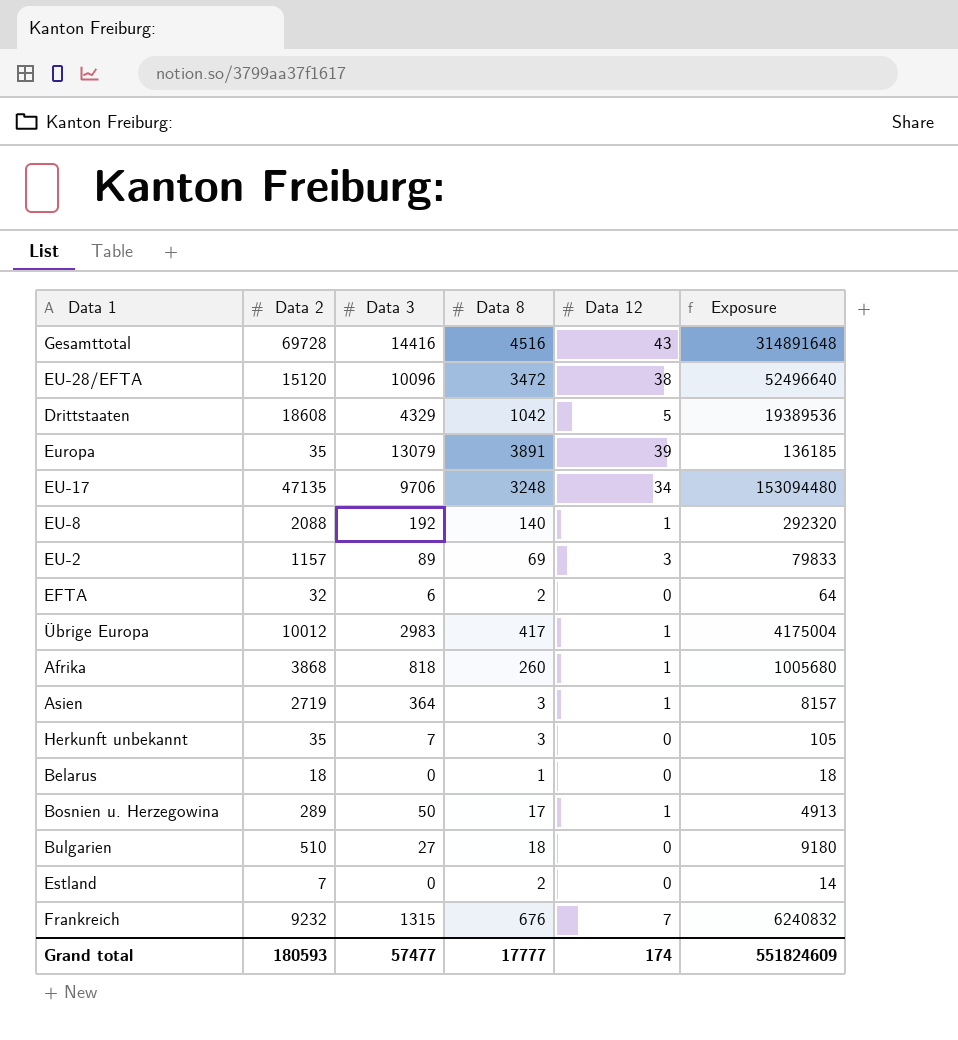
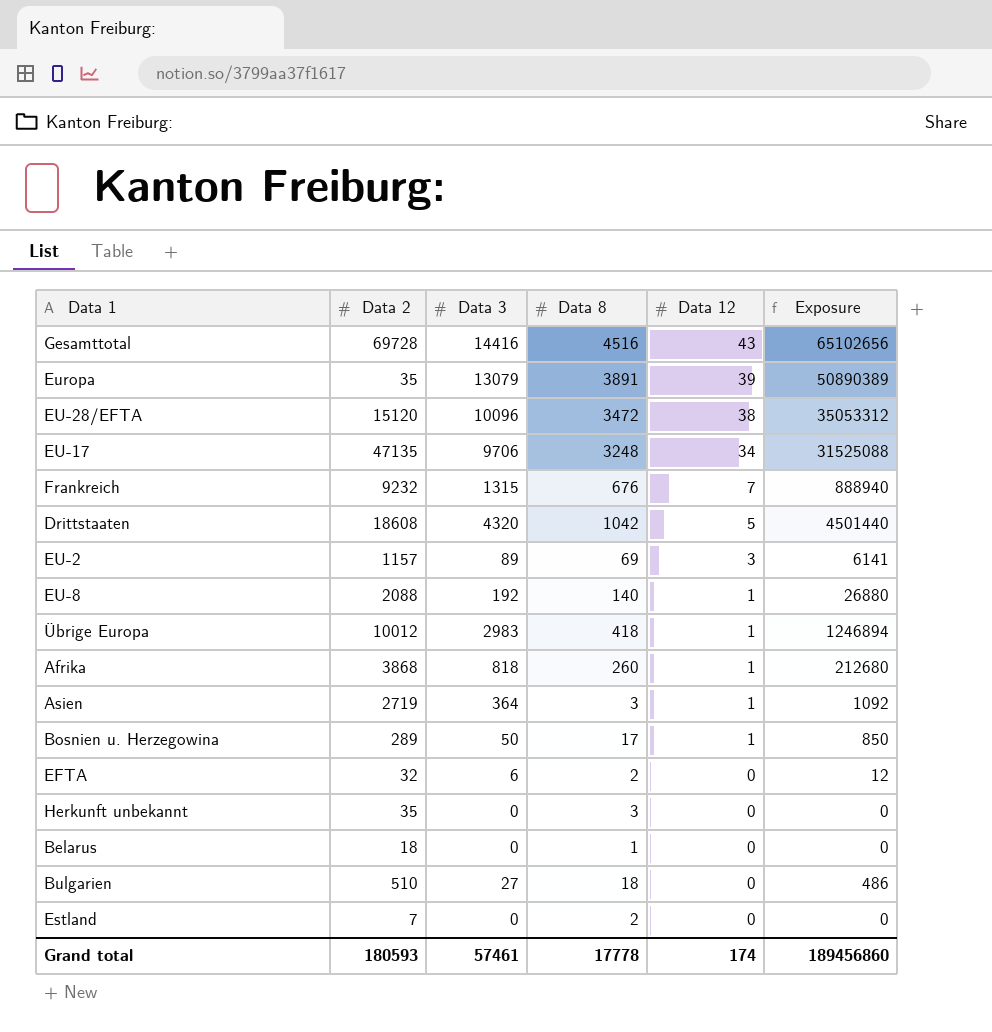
row order: none -> Data 12 descending
column Exposure | formula: [Data 2] * [Data 8] -> [Data 3] * [Data 8]
Drittstaaten | Data 3: 4329 -> 4320
Übrige Europa | Data 8: 417 -> 418
Herkunft unbekannt | Data 3: 7 -> 0
Grand total | Data 3: 57477 -> 57461
Grand total | Data 8: 17777 -> 17778
Grand total | Exposure: 551824609 -> 189456860

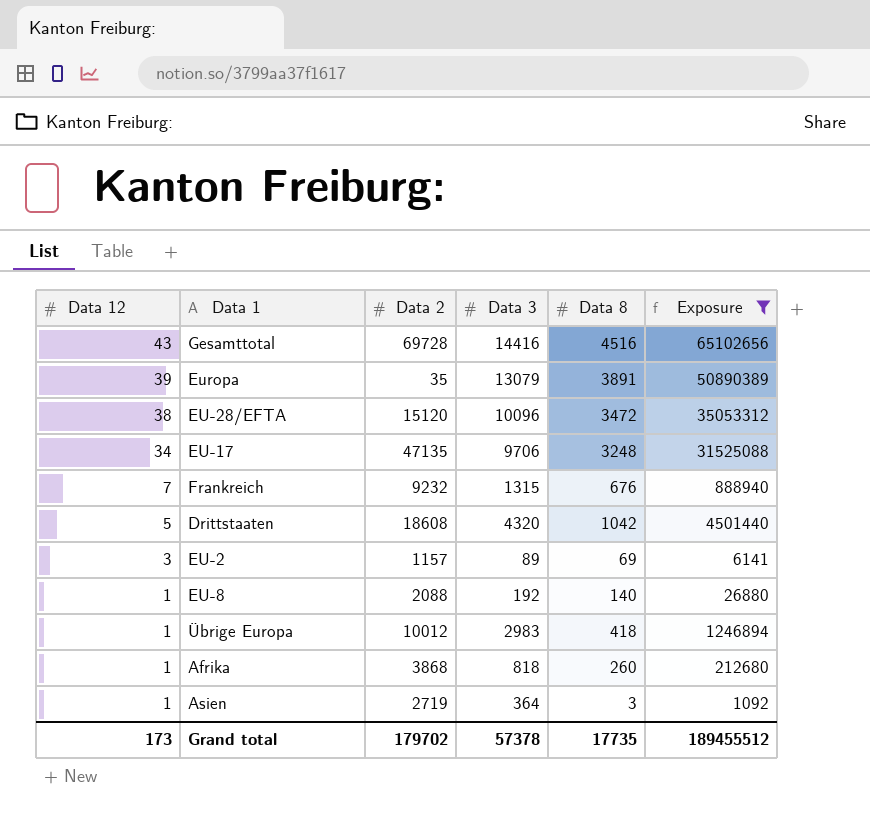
filter: none -> Exposure >= 1092
column Data 12 | position: 5 -> 1
Grand total | Data 12: 174 -> 173
Grand total | Data 2: 180593 -> 179702
Grand total | Data 3: 57461 -> 57378
Grand total | Data 8: 17778 -> 17735
Grand total | Exposure: 189456860 -> 189455512

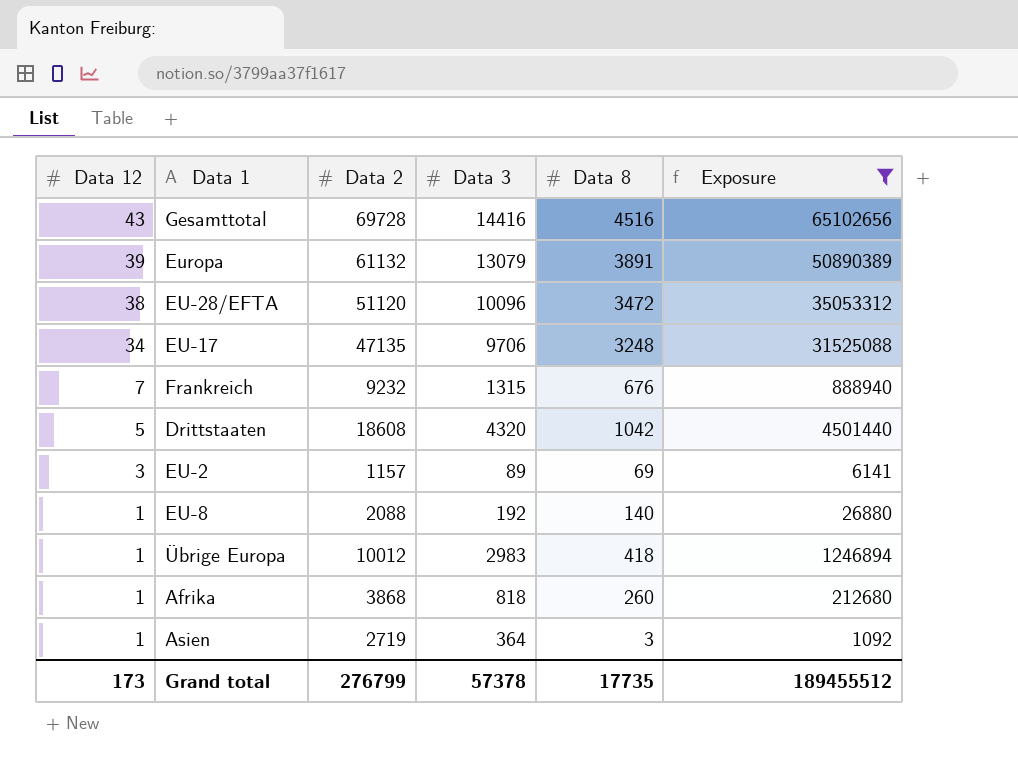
Europa | Data 2: 35 -> 61132
EU-28/EFTA | Data 2: 15120 -> 51120
Grand total | Data 2: 179702 -> 276799

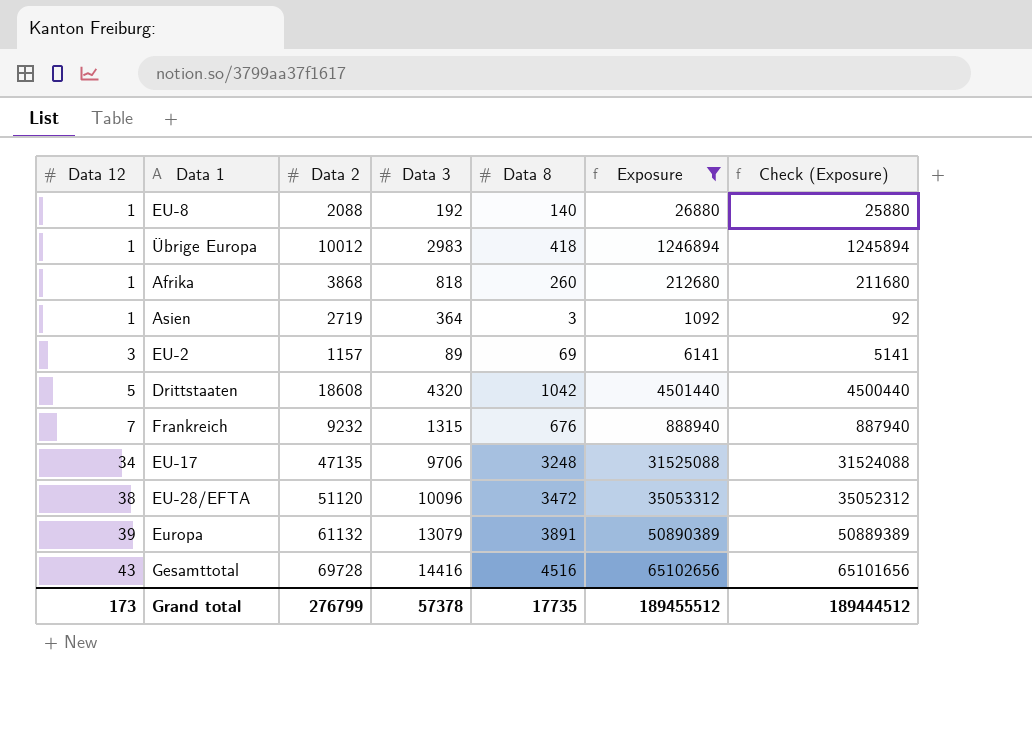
row order: Data 12 descending -> Data 12 ascending
column Check (Exposure) | formula: none -> [Exposure] - 1000

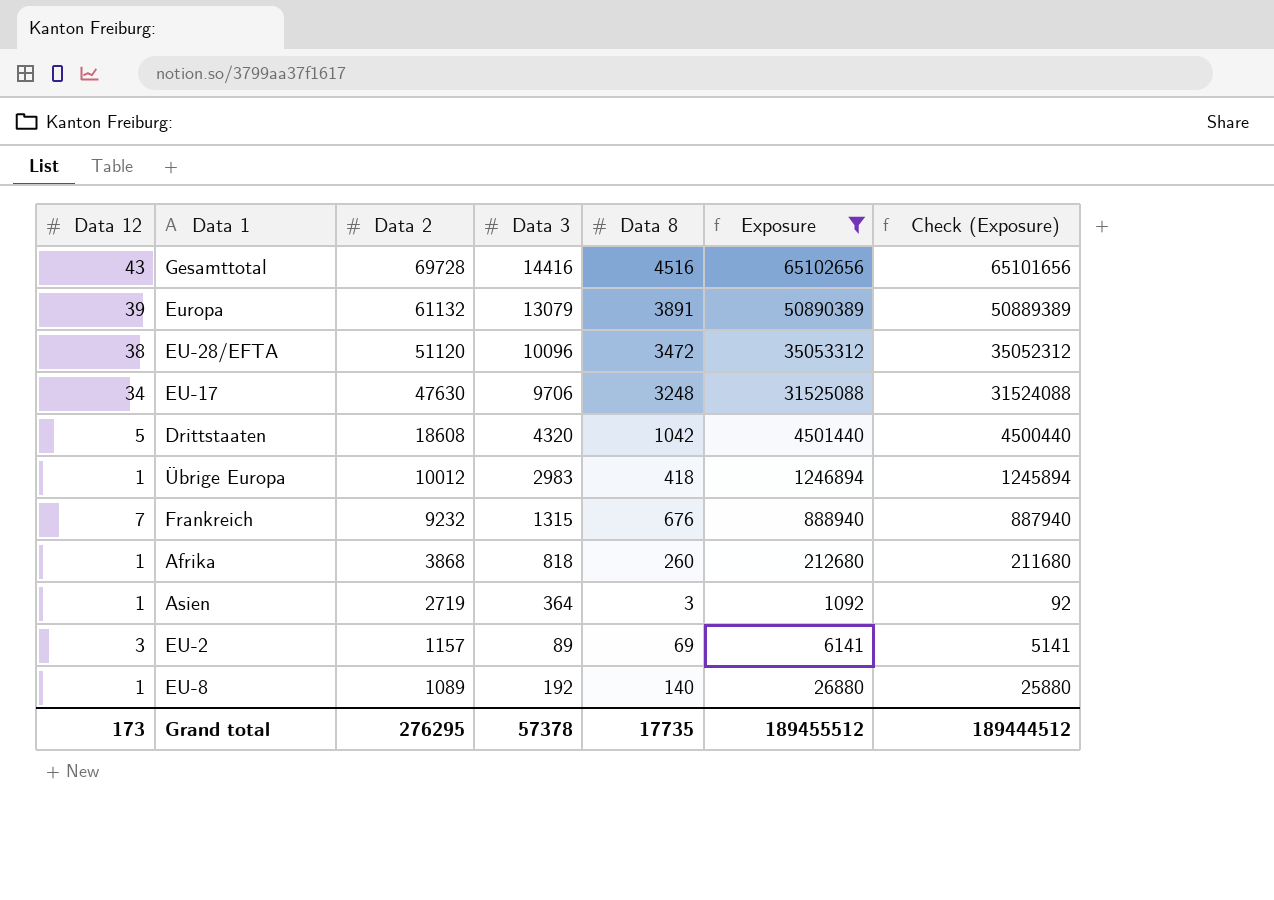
row order: Data 12 ascending -> Data 2 descending
EU-17 | Data 2: 47135 -> 47630
EU-8 | Data 2: 2088 -> 1089
Grand total | Data 2: 276799 -> 276295

